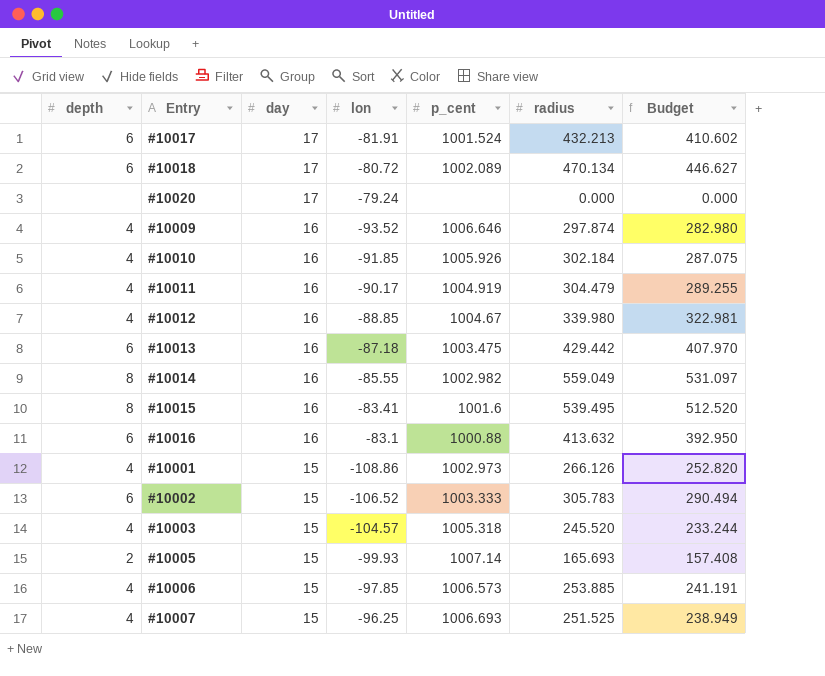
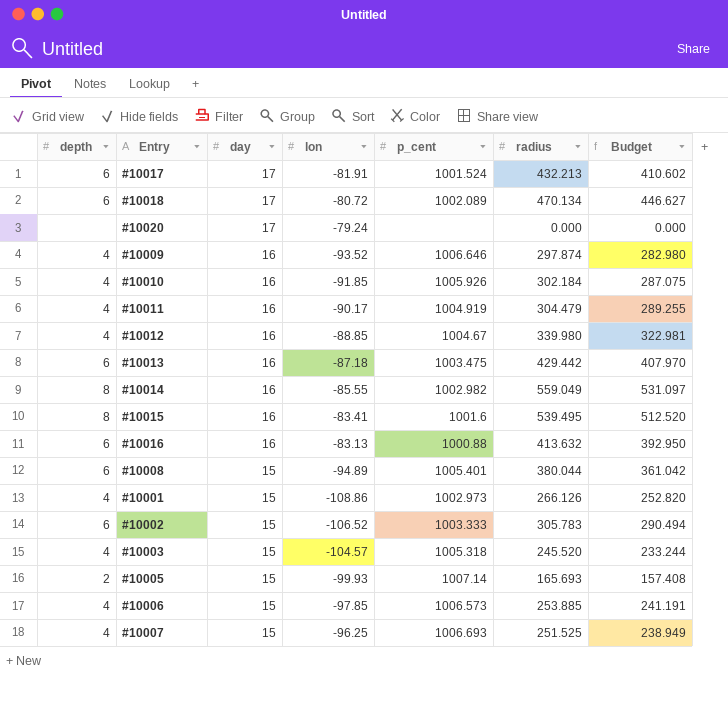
#10016 | lon: -83.1 -> -83.13
row #10008: none -> 6 | 15 | -94.89 | 1005.401 | 380.044 | 361.042

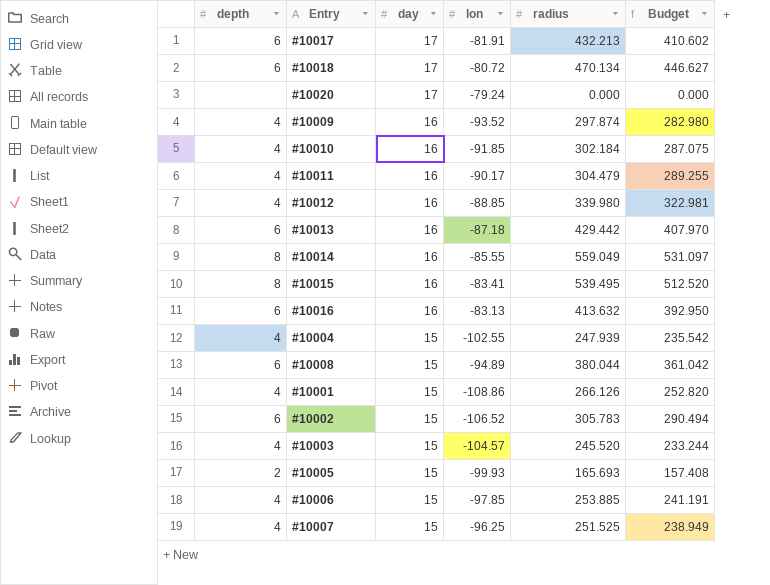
column p_cent | position: 5 -> none
row #10004: none -> 4 | 15 | -102.55 | 247.939 | 235.542

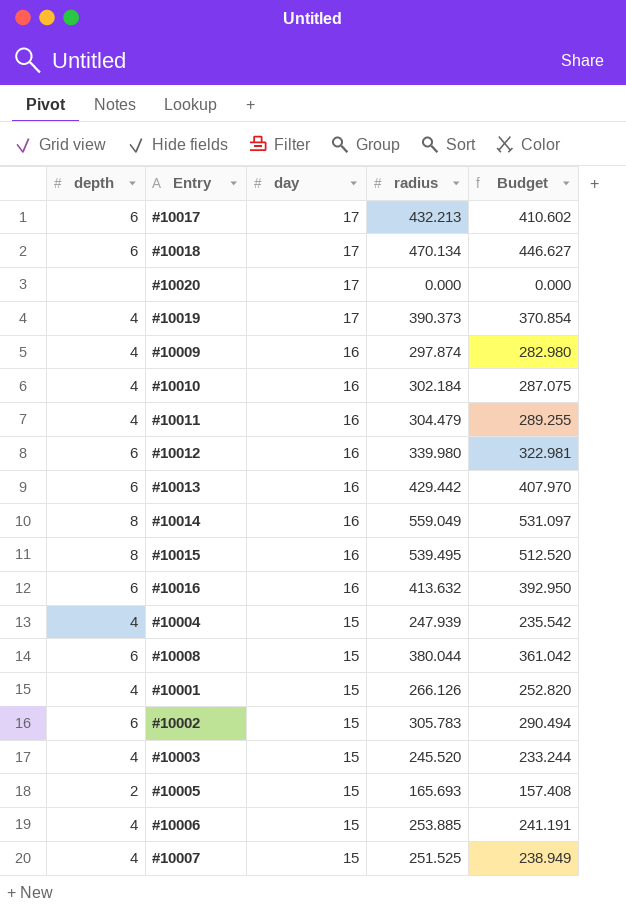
column lon | position: 4 -> none
row #10019: none -> 4 | 17 | 390.373 | 370.854
#10012 | depth: 4 -> 6

